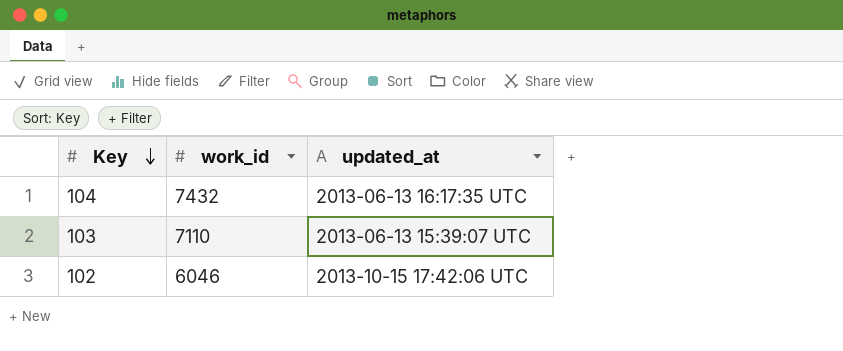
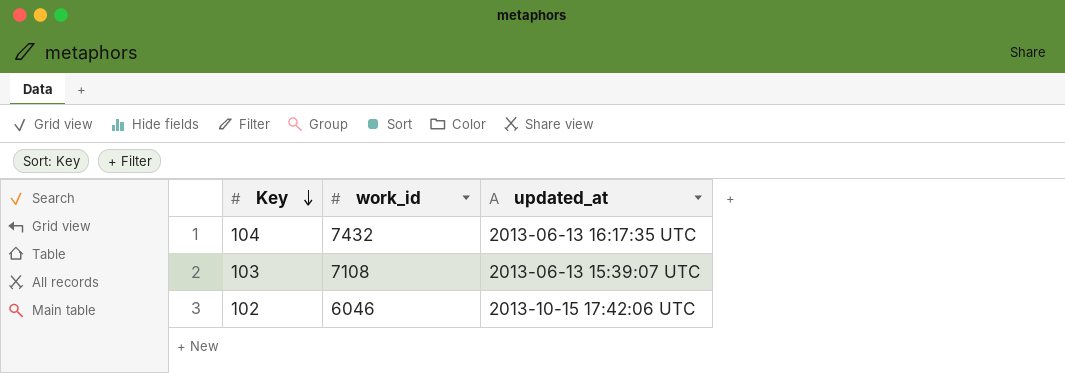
103 | work_id: 7110 -> 7108

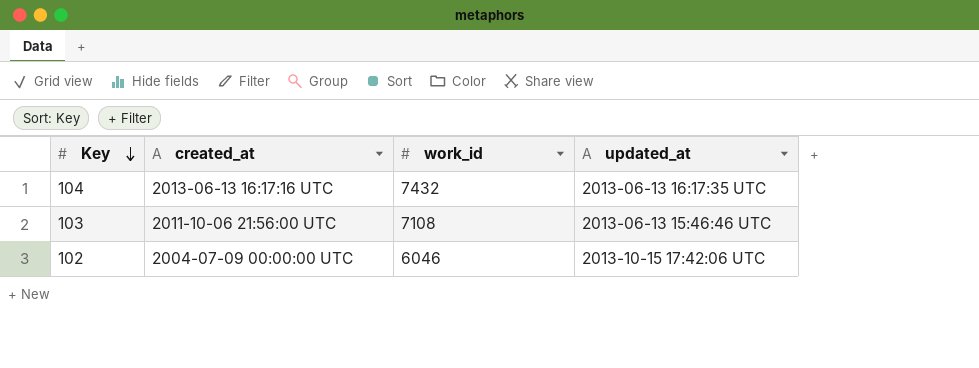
column created_at | position: none -> 2
103 | updated_at: 2013-06-13 15:39:07 UTC -> 2013-06-13 15:46:46 UTC

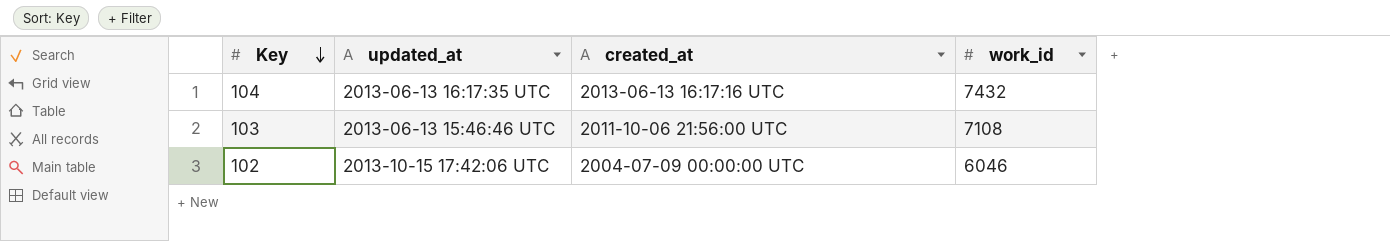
column updated_at | position: 4 -> 2

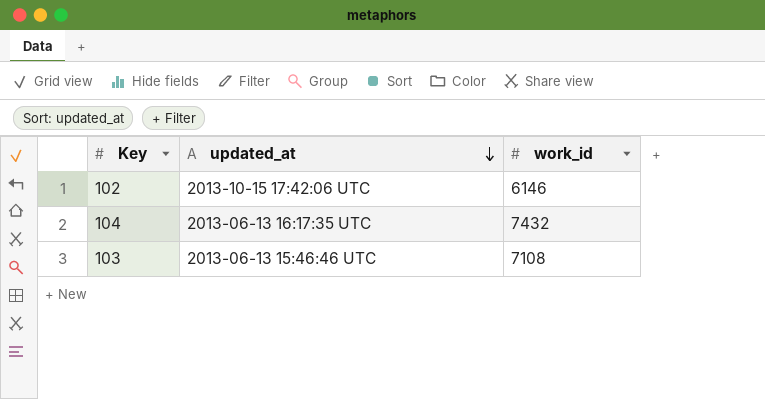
row order: Key descending -> updated_at descending
column created_at | position: 3 -> none
102 | work_id: 6046 -> 6146

